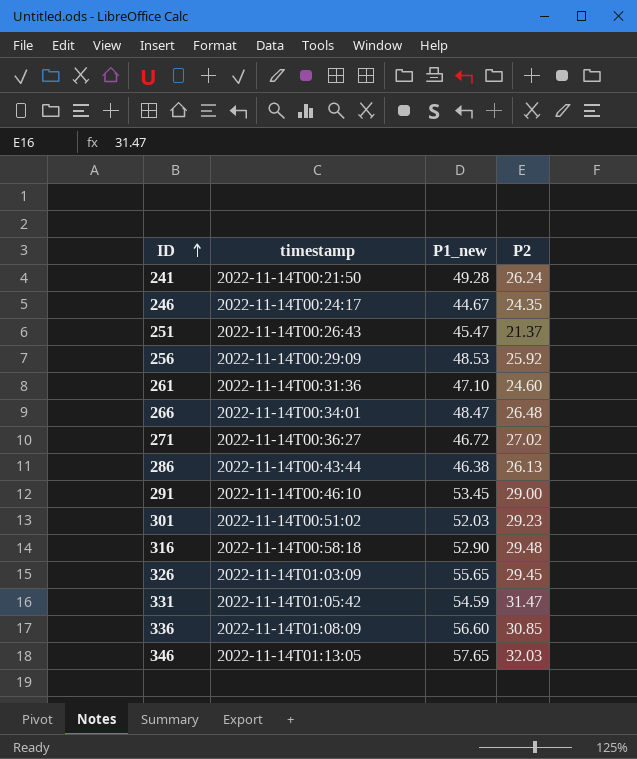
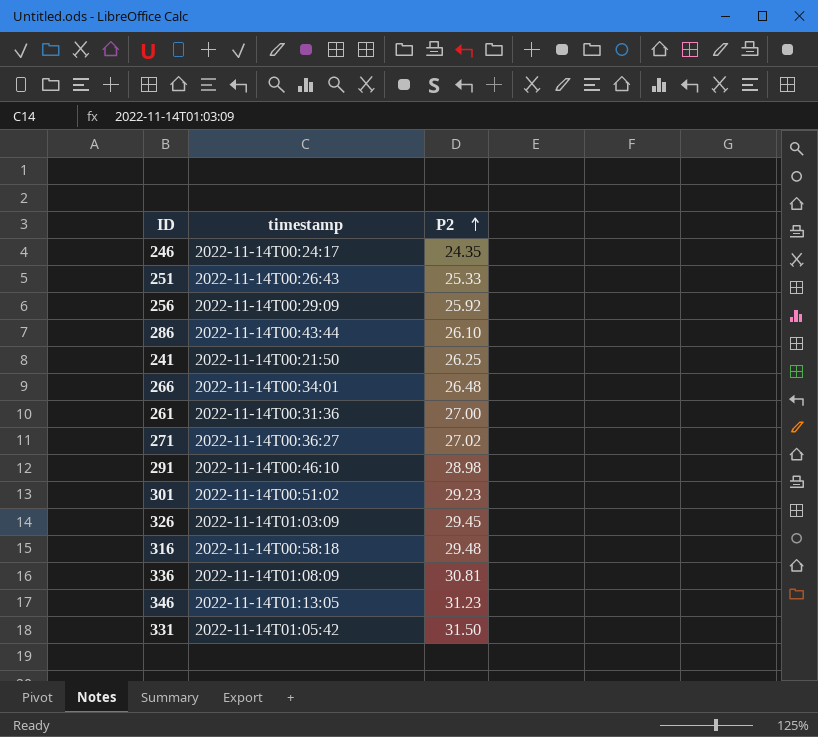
row order: ID ascending -> P2 ascending
column P1_new | position: 3 -> none
251 | P2: 21.37 -> 25.33
286 | P2: 26.13 -> 26.10
241 | P2: 26.24 -> 26.25
261 | P2: 24.60 -> 27.00
291 | P2: 29.00 -> 28.98
336 | P2: 30.85 -> 30.81
346 | P2: 32.03 -> 31.23
331 | P2: 31.47 -> 31.50

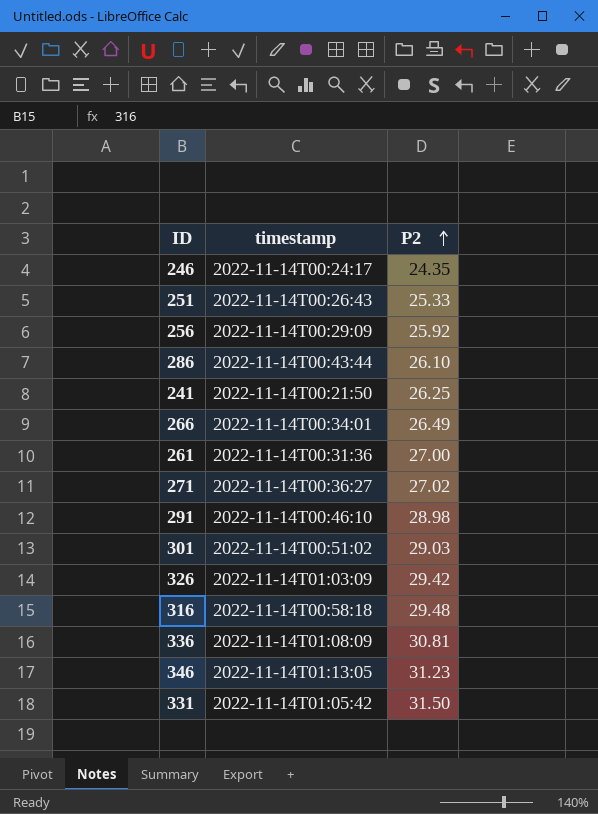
266 | P2: 26.48 -> 26.49
301 | P2: 29.23 -> 29.03
326 | P2: 29.45 -> 29.42

